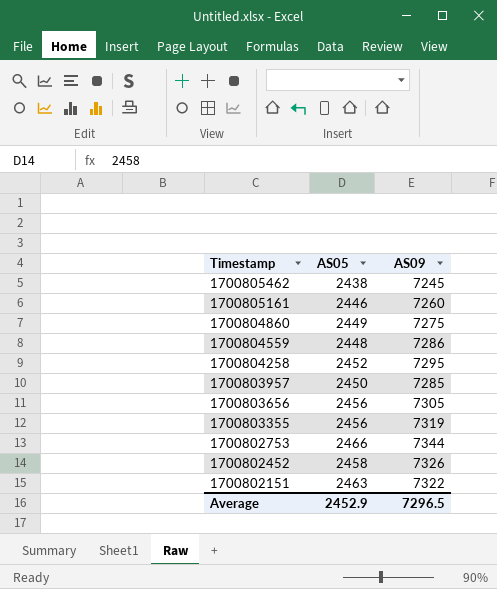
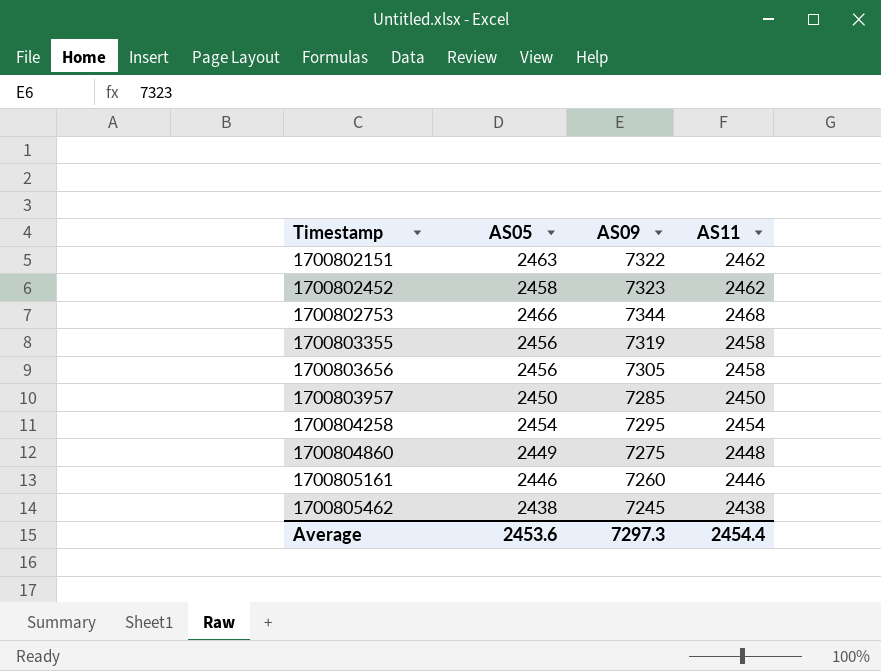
row order: Timestamp descending -> Timestamp ascending
column AS11 | position: none -> 4
row 1700804559: 2448 | 7286 -> none
1700802452 | AS09: 7326 -> 7323
1700804258 | AS05: 2452 -> 2454
Average | AS05: 2452.9 -> 2453.6
Average | AS09: 7296.5 -> 7297.3

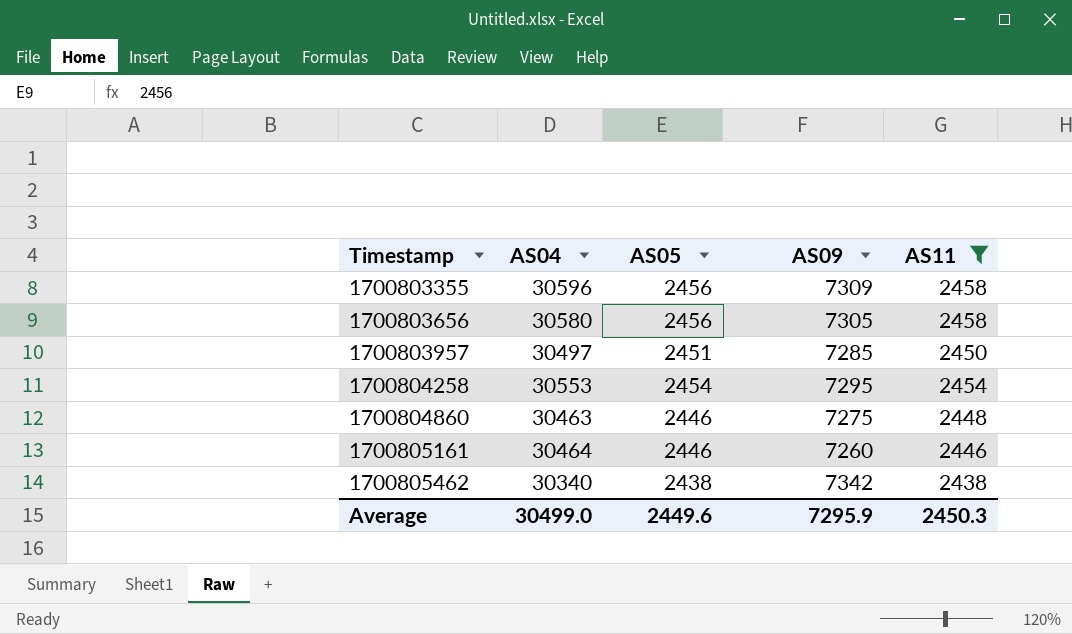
filter: none -> AS11 <= 2458
column AS04 | position: none -> 2
1700803355 | AS09: 7319 -> 7309
1700803957 | AS05: 2450 -> 2451
1700804860 | AS05: 2449 -> 2446
1700805462 | AS09: 7245 -> 7342
Average | AS05: 2453.6 -> 2449.6
Average | AS09: 7297.3 -> 7295.9
Average | AS11: 2454.4 -> 2450.3

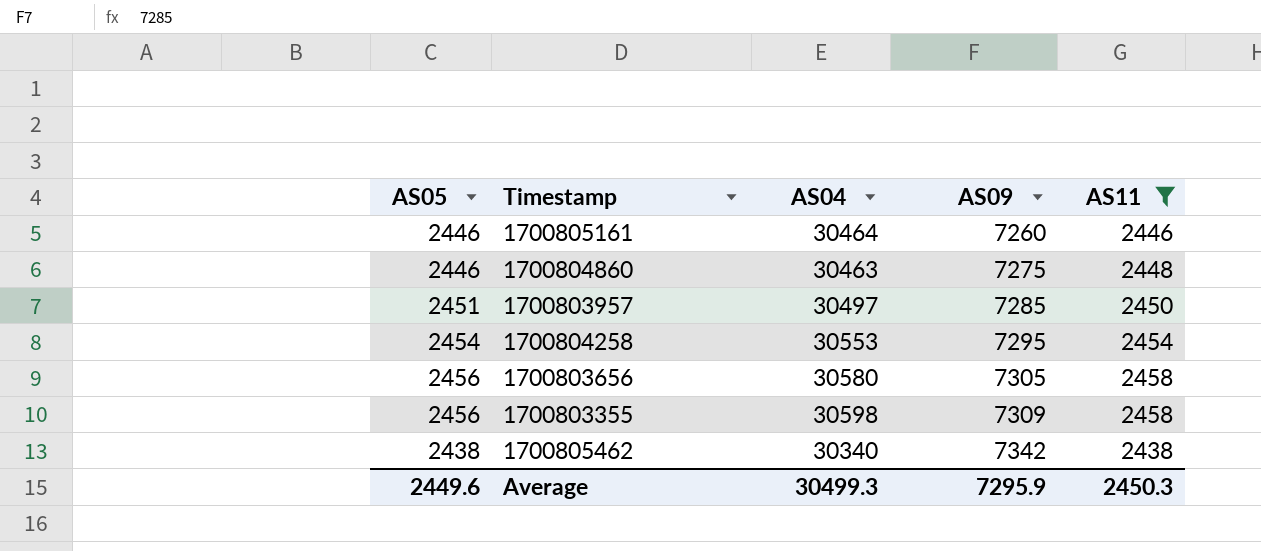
row order: Timestamp ascending -> AS09 ascending
column AS05 | position: 3 -> 1
1700803355 | AS04: 30596 -> 30598
Average | AS04: 30499.0 -> 30499.3

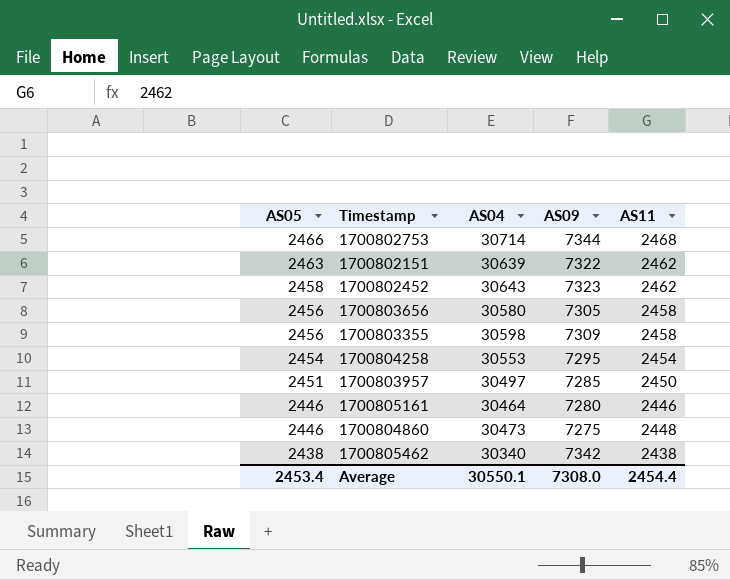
filter: AS11 <= 2458 -> none
row order: AS09 ascending -> AS05 descending
1700805161 | AS09: 7260 -> 7280
1700804860 | AS04: 30463 -> 30473
Average | AS05: 2449.6 -> 2453.4
Average | AS04: 30499.3 -> 30550.1
Average | AS09: 7295.9 -> 7308.0
Average | AS11: 2450.3 -> 2454.4

